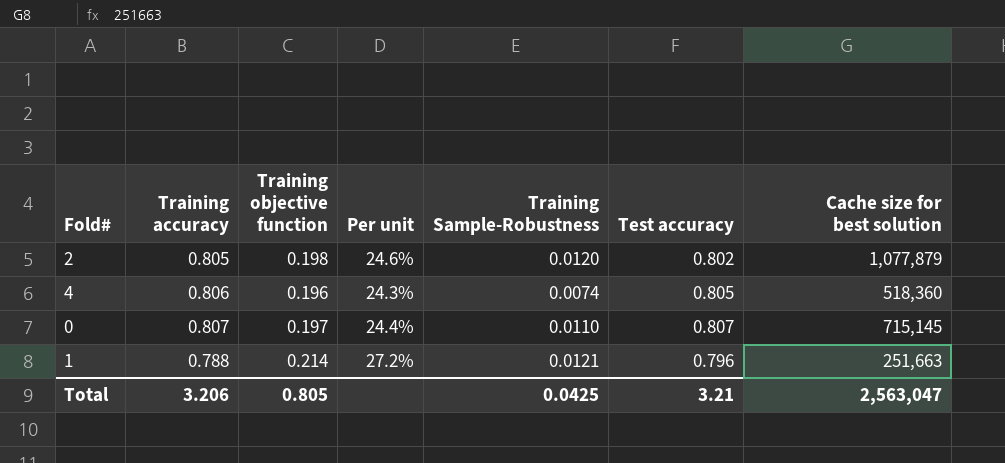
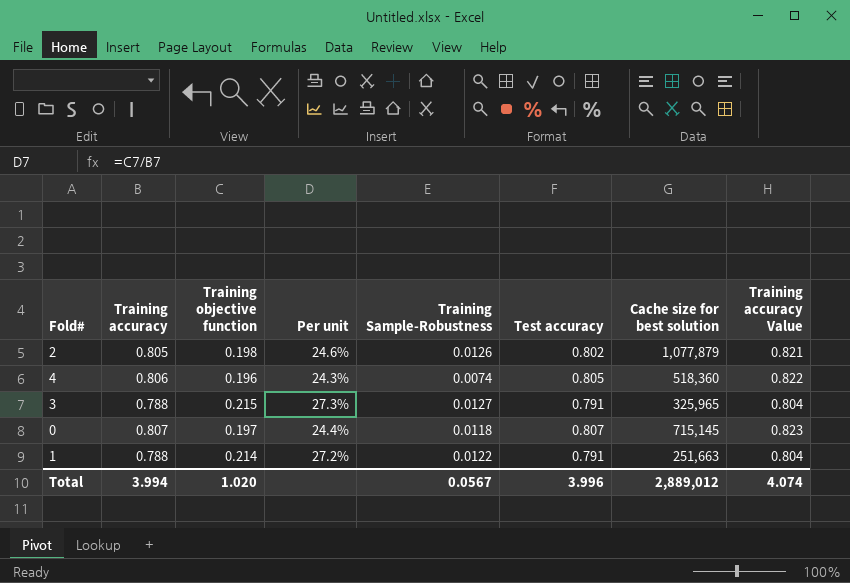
column Training accuracy Value | formula: none -> [Training accuracy] * 1.02
2 | Training Sample-Robustness: 0.0120 -> 0.0126
row 3: none -> 0.788 | 0.215 | 27.3% | 0.0127 | 0.791 | 325,965 | 0.804
0 | Training Sample-Robustness: 0.0110 -> 0.0118
1 | Training Sample-Robustness: 0.0121 -> 0.0122
1 | Test accuracy: 0.796 -> 0.791
Total | Training accuracy: 3.206 -> 3.994
Total | Training objective function: 0.805 -> 1.020
Total | Training Sample-Robustness: 0.0425 -> 0.0567
Total | Test accuracy: 3.21 -> 3.996
Total | Cache size for best solution: 2,563,047 -> 2,889,012

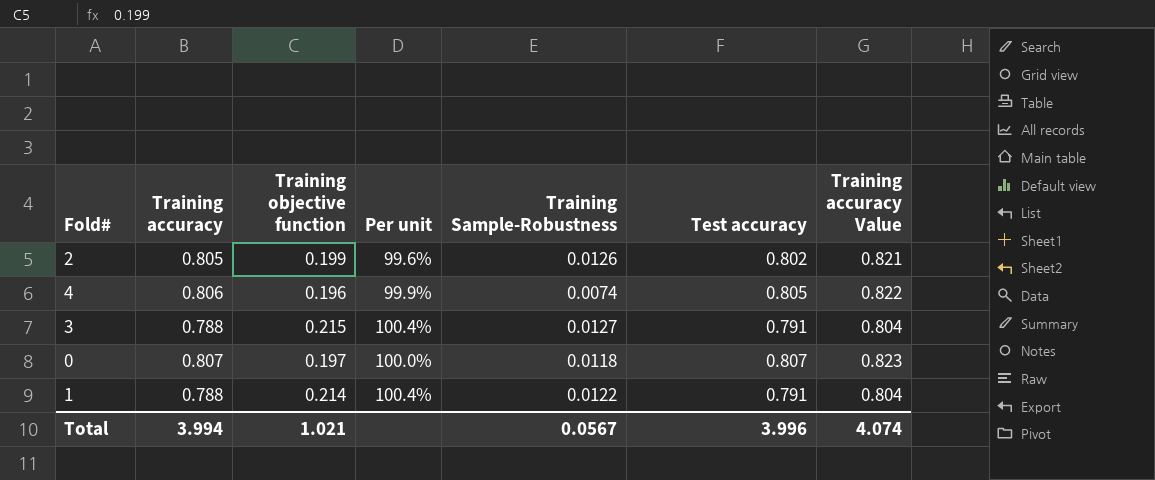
column Cache size for best solution | position: 7 -> none
column Per unit | formula: [Training objective function] / [Training accuracy] -> [Test accuracy] / [Training accuracy]
2 | Training objective function: 0.198 -> 0.199
Total | Training objective function: 1.020 -> 1.021

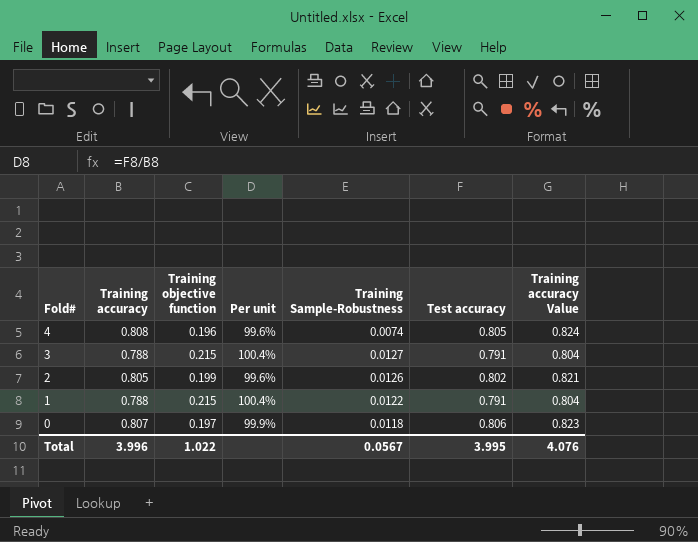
row order: none -> Fold# descending
4 | Training accuracy: 0.806 -> 0.808
4 | Per unit: 99.9% -> 99.6%
4 | Training accuracy Value: 0.822 -> 0.824
1 | Training objective function: 0.214 -> 0.215
0 | Per unit: 100.0% -> 99.9%
0 | Test accuracy: 0.807 -> 0.806
Total | Training accuracy: 3.994 -> 3.996
Total | Training objective function: 1.021 -> 1.022
Total | Test accuracy: 3.996 -> 3.995
Total | Training accuracy Value: 4.074 -> 4.076

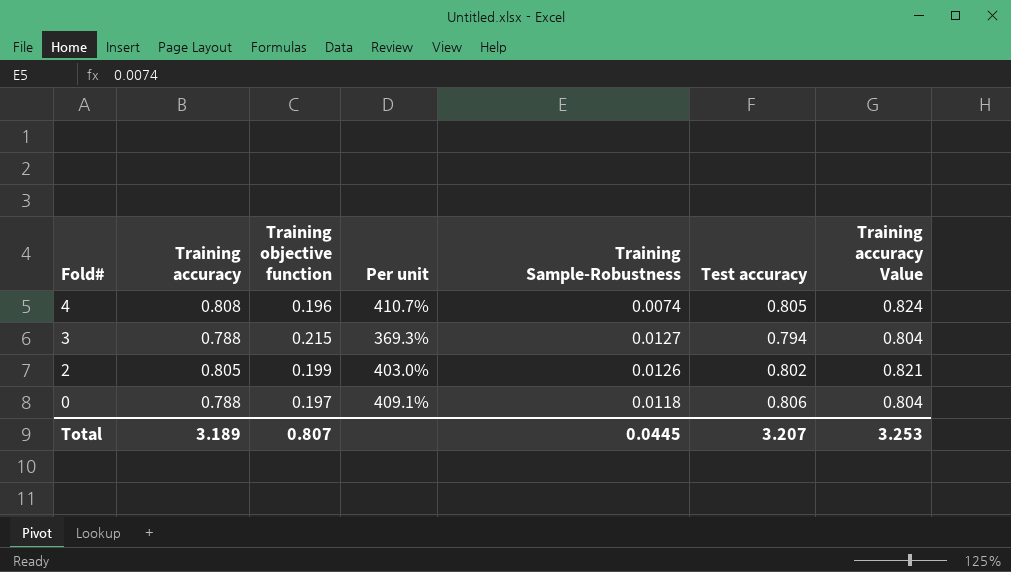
column Per unit | formula: [Test accuracy] / [Training accuracy] -> [Test accuracy] / [Training objective function]
row 1: 0.788 | 0.215 | 100.4% | 0.0122 | 0.791 | 0.804 -> none
3 | Test accuracy: 0.791 -> 0.794
0 | Training accuracy: 0.807 -> 0.788
0 | Training accuracy Value: 0.823 -> 0.804
Total | Training accuracy: 3.996 -> 3.189
Total | Training objective function: 1.022 -> 0.807
Total | Training Sample-Robustness: 0.0567 -> 0.0445
Total | Test accuracy: 3.995 -> 3.207
Total | Training accuracy Value: 4.076 -> 3.253

